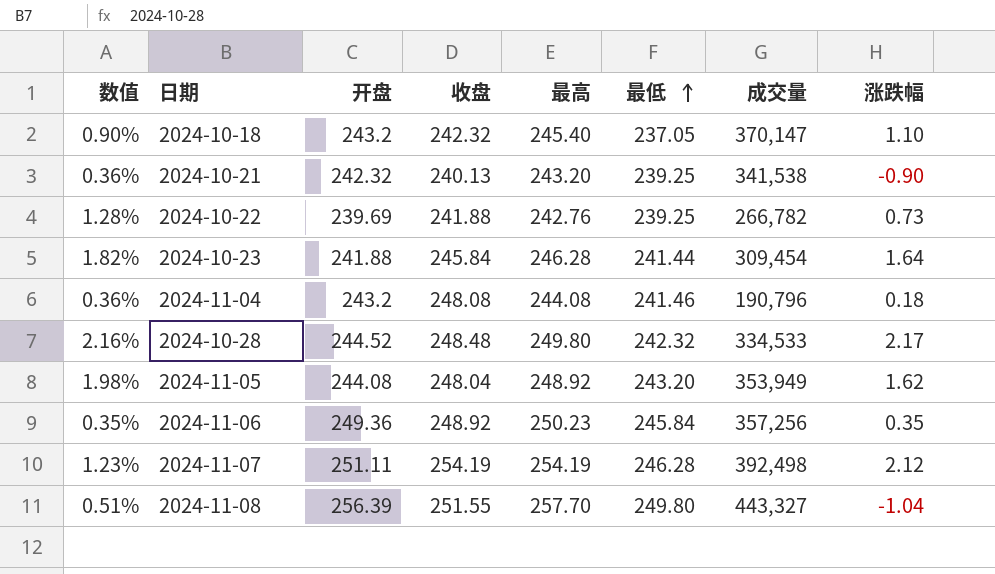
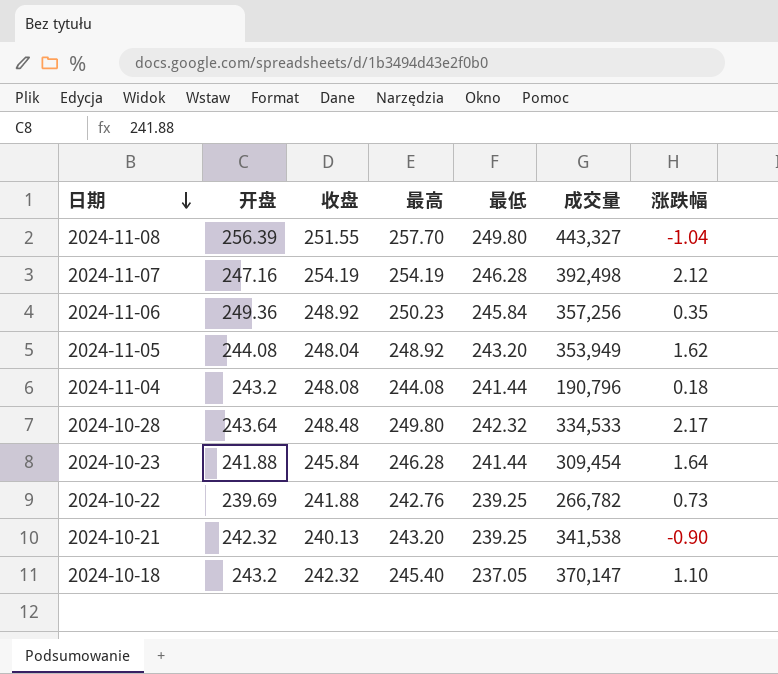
row order: 最低 ascending -> 日期 descending
column 数值 | formula: ([最高] - [开盘]) / [开盘] -> none
2024-11-07 | 开盘: 251.11 -> 247.16
2024-11-04 | 最低: 241.46 -> 241.44
2024-10-28 | 开盘: 244.52 -> 243.64

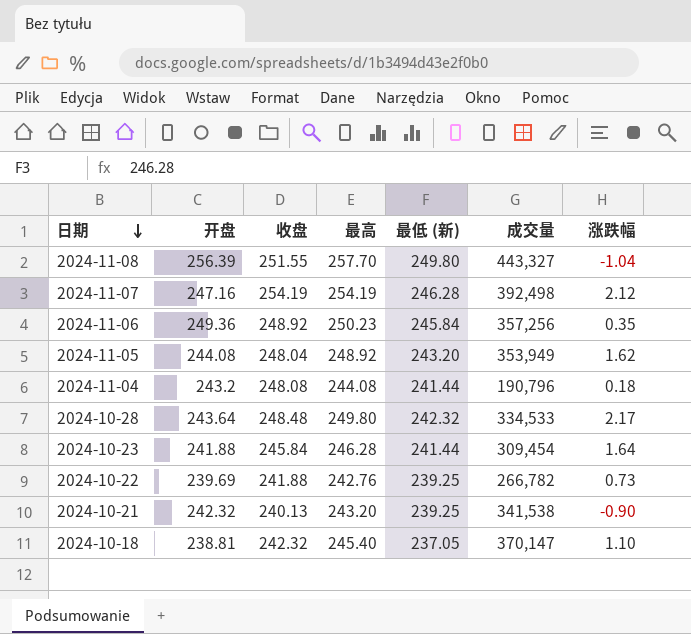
column name: 最低 -> 最低 (新)
2024-10-18 | 开盘: 243.2 -> 238.81

